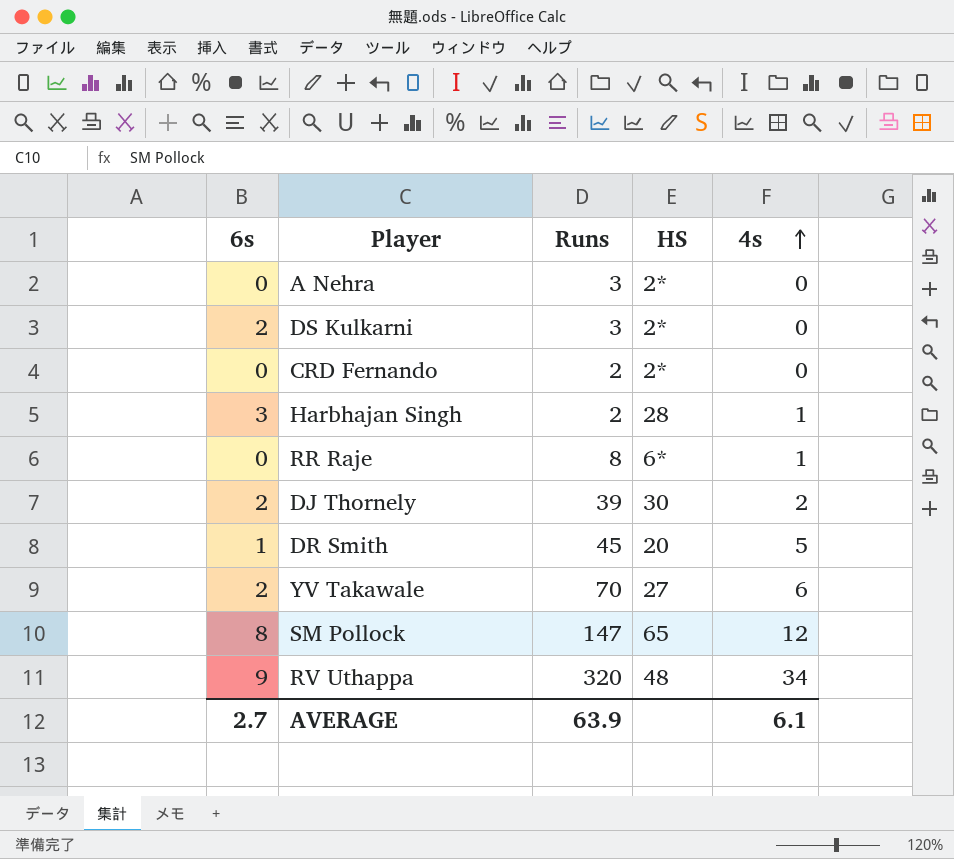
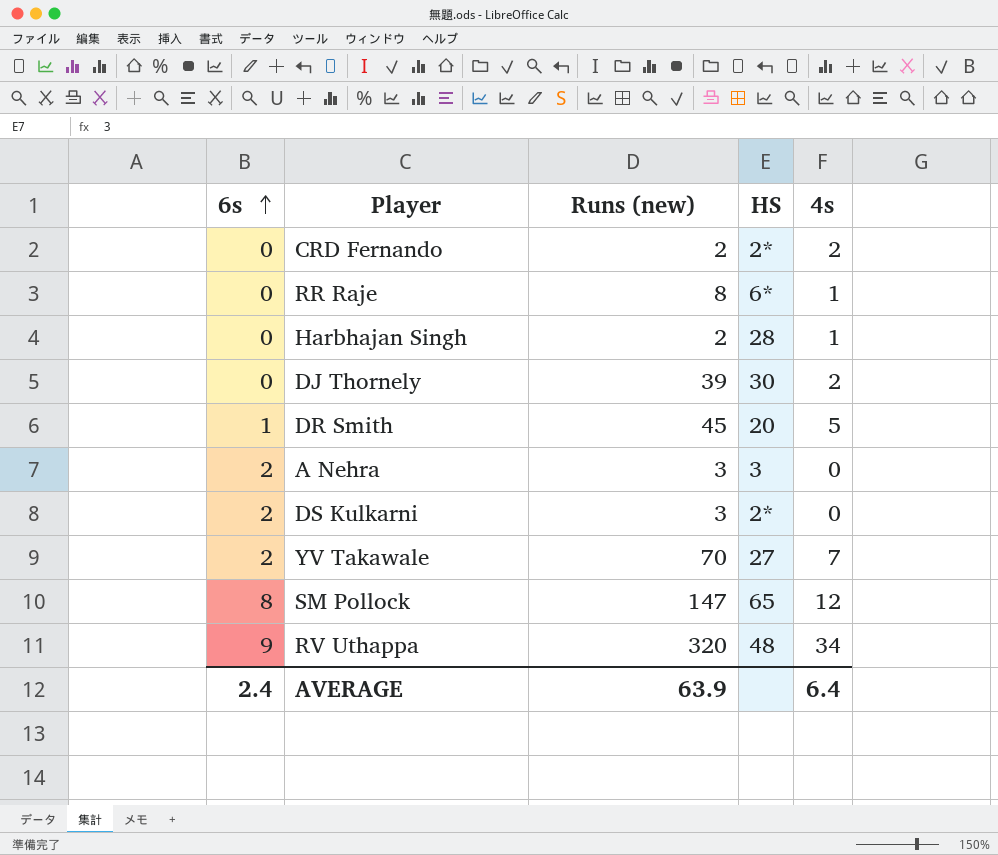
row order: 4s ascending -> 6s ascending
column name: Runs -> Runs (new)
CRD Fernando | 4s: 0 -> 2
Harbhajan Singh | 6s: 3 -> 0
DJ Thornely | 6s: 2 -> 0
A Nehra | 6s: 0 -> 2
A Nehra | HS: 2* -> 3
YV Takawale | 4s: 6 -> 7
AVERAGE | 6s: 2.7 -> 2.4
AVERAGE | 4s: 6.1 -> 6.4

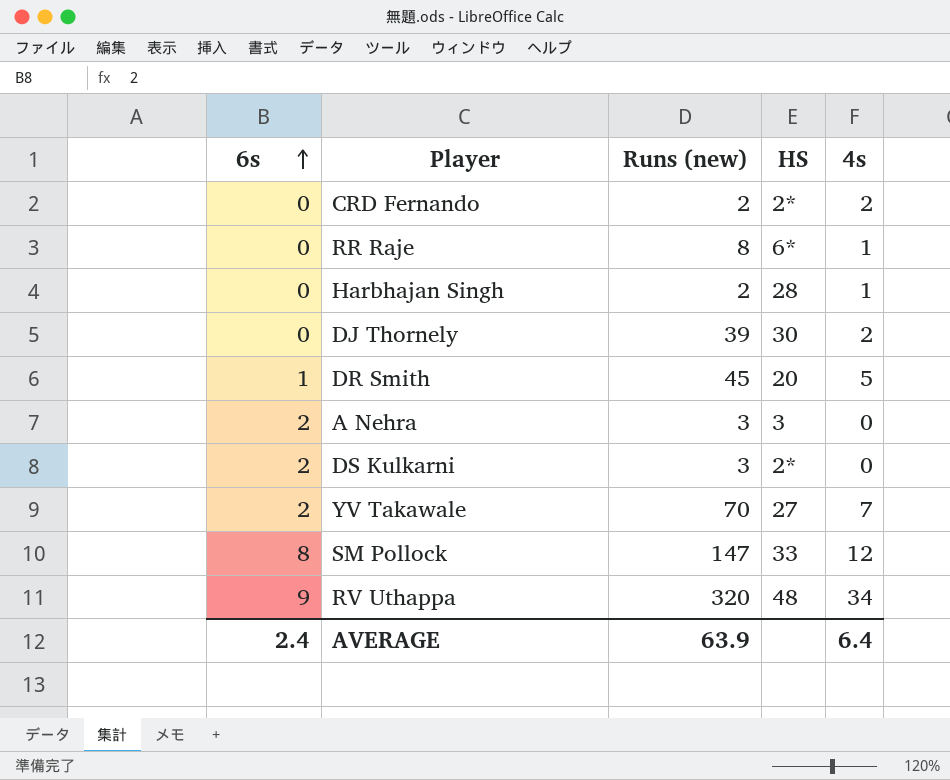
SM Pollock | HS: 65 -> 33

